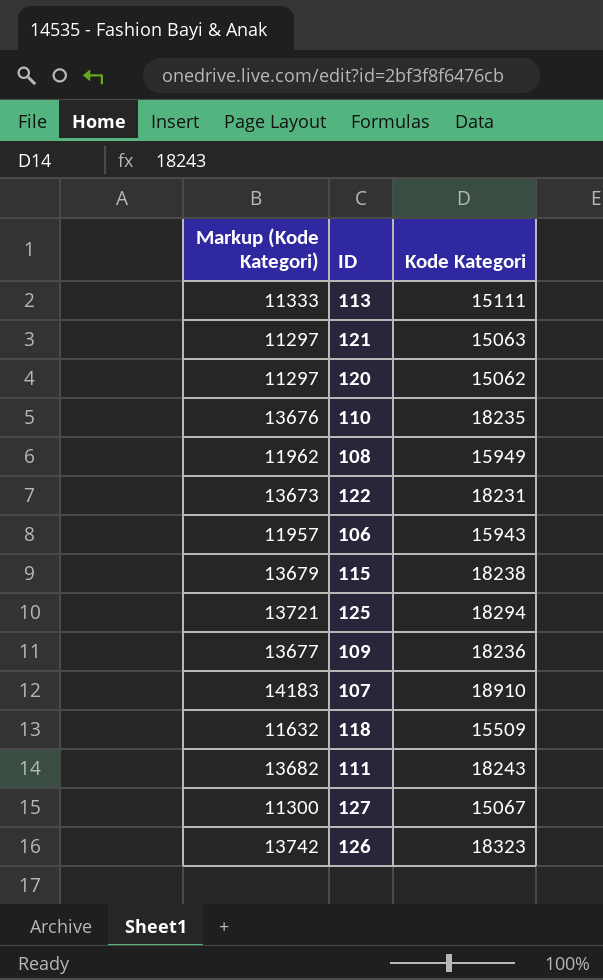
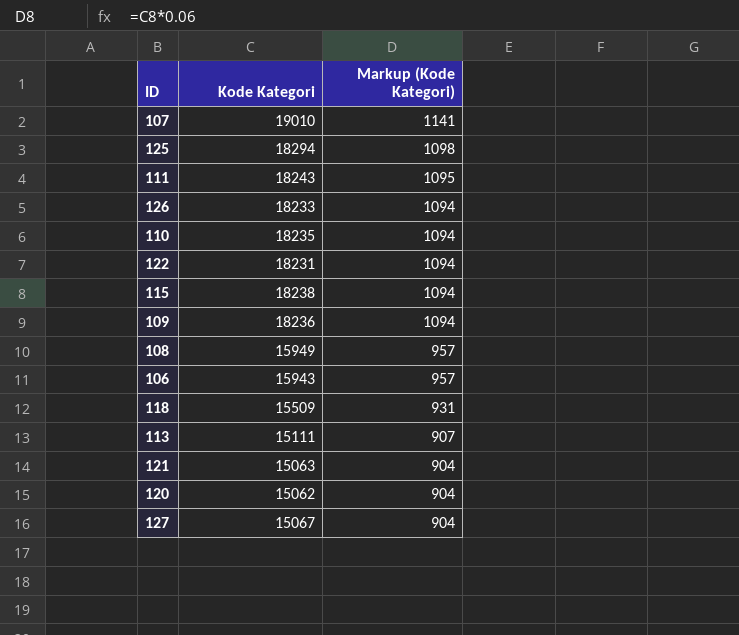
row order: none -> Markup (Kode Kategori) descending
column Markup (Kode Kategori) | formula: [Kode Kategori] * 0.75 -> [Kode Kategori] * 0.06
column Markup (Kode Kategori) | position: 1 -> 3
107 | Kode Kategori: 18910 -> 19010
126 | Kode Kategori: 18323 -> 18233

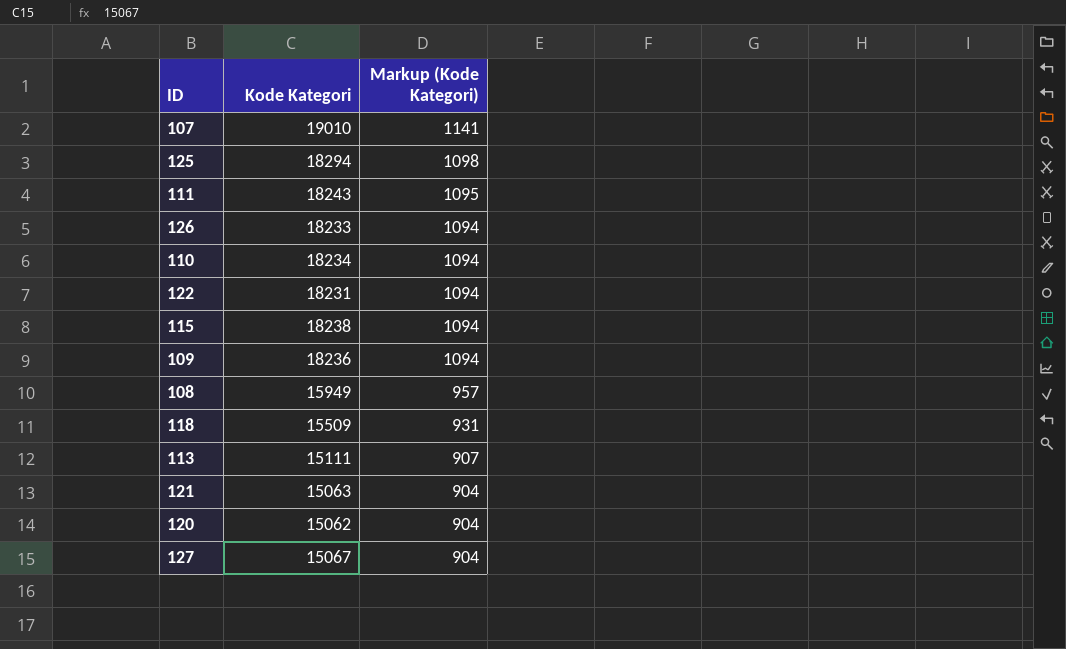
row 106: 15943 | 957 -> none
110 | Kode Kategori: 18235 -> 18234

